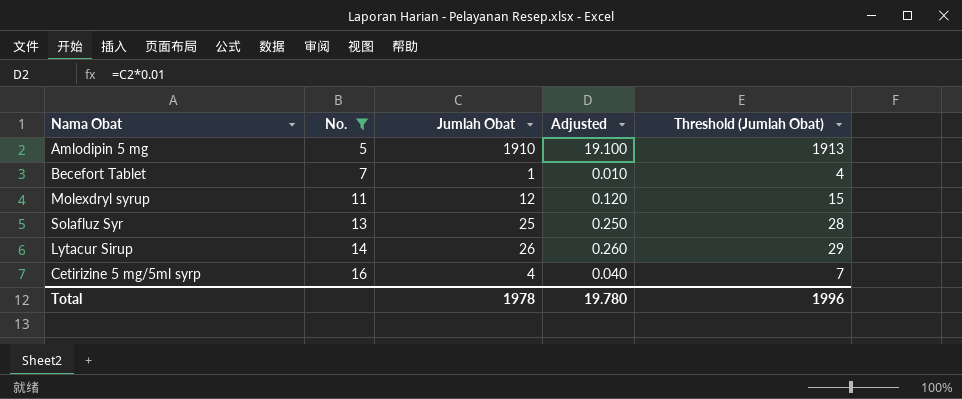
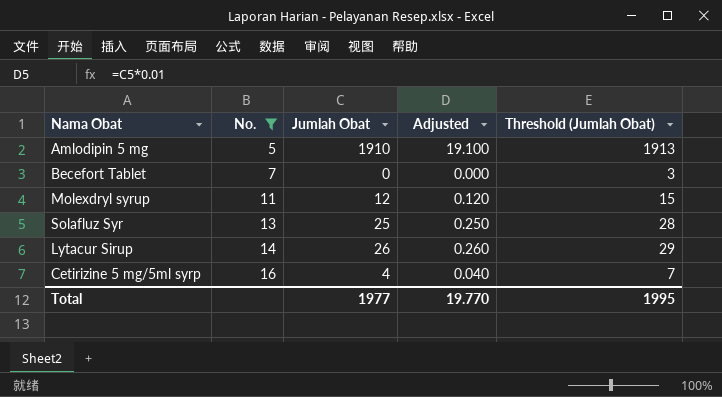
Becefort Tablet | Jumlah Obat: 1 -> 0
Becefort Tablet | Adjusted: 0.010 -> 0.000
Becefort Tablet | Threshold (Jumlah Obat): 4 -> 3
Total | Jumlah Obat: 1978 -> 1977
Total | Adjusted: 19.780 -> 19.770
Total | Threshold (Jumlah Obat): 1996 -> 1995

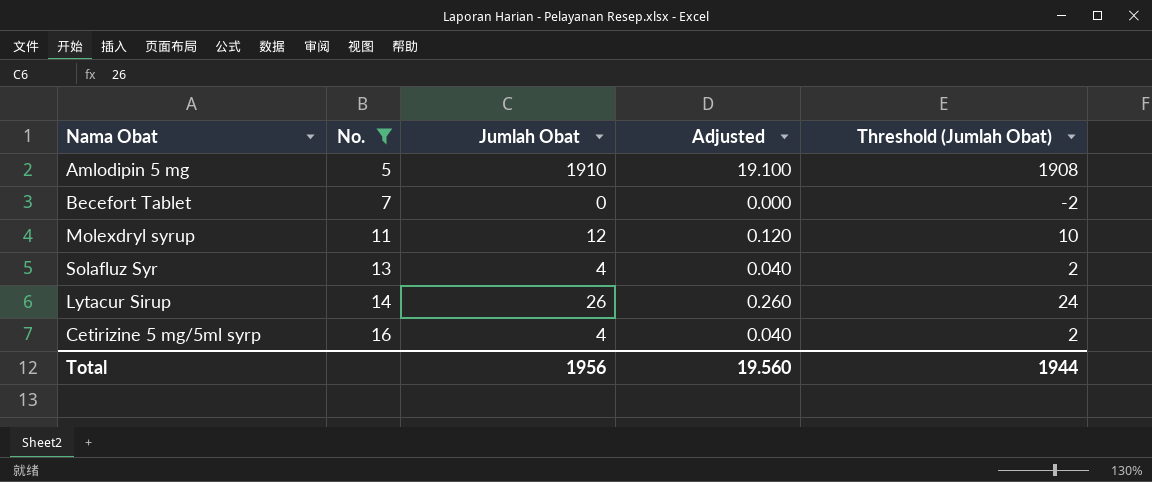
column Threshold (Jumlah Obat) | formula: [Jumlah Obat] + 3 -> [Jumlah Obat] - 2
Solafluz Syr | Jumlah Obat: 25 -> 4
Solafluz Syr | Adjusted: 0.250 -> 0.040
Total | Jumlah Obat: 1977 -> 1956
Total | Adjusted: 19.770 -> 19.560
Total | Threshold (Jumlah Obat): 1995 -> 1944

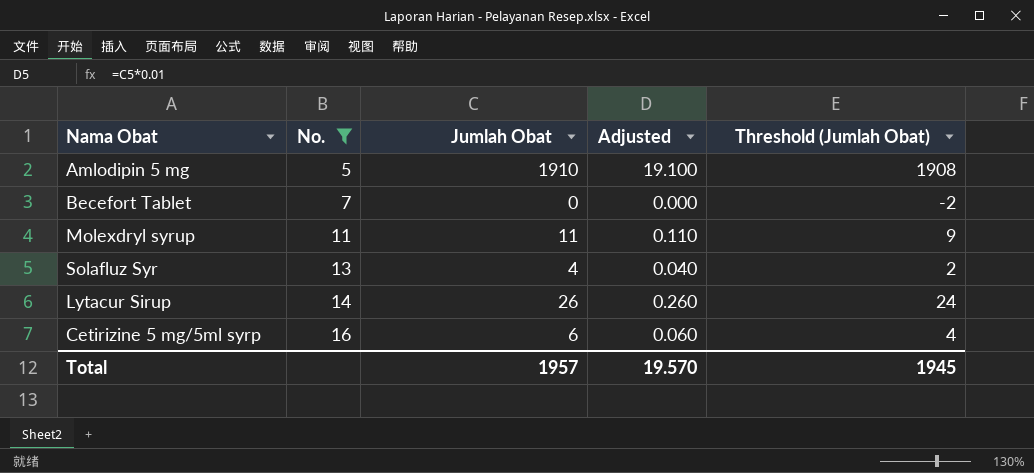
Molexdryl syrup | Jumlah Obat: 12 -> 11
Molexdryl syrup | Adjusted: 0.120 -> 0.110
Molexdryl syrup | Threshold (Jumlah Obat): 10 -> 9
Cetirizine 5 mg/5ml syrp | Jumlah Obat: 4 -> 6
Cetirizine 5 mg/5ml syrp | Adjusted: 0.040 -> 0.060
Cetirizine 5 mg/5ml syrp | Threshold (Jumlah Obat): 2 -> 4
Total | Jumlah Obat: 1956 -> 1957
Total | Adjusted: 19.560 -> 19.570
Total | Threshold (Jumlah Obat): 1944 -> 1945

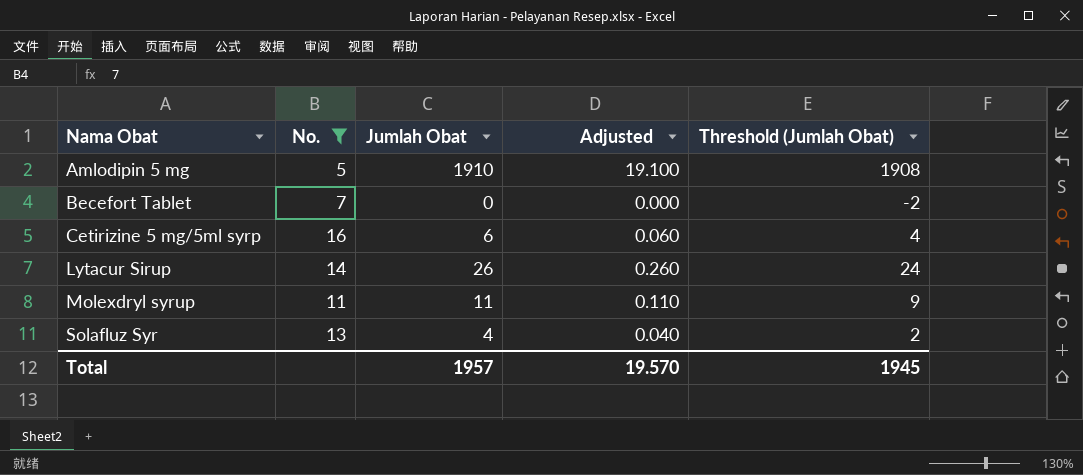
row order: No. ascending -> Nama Obat ascending

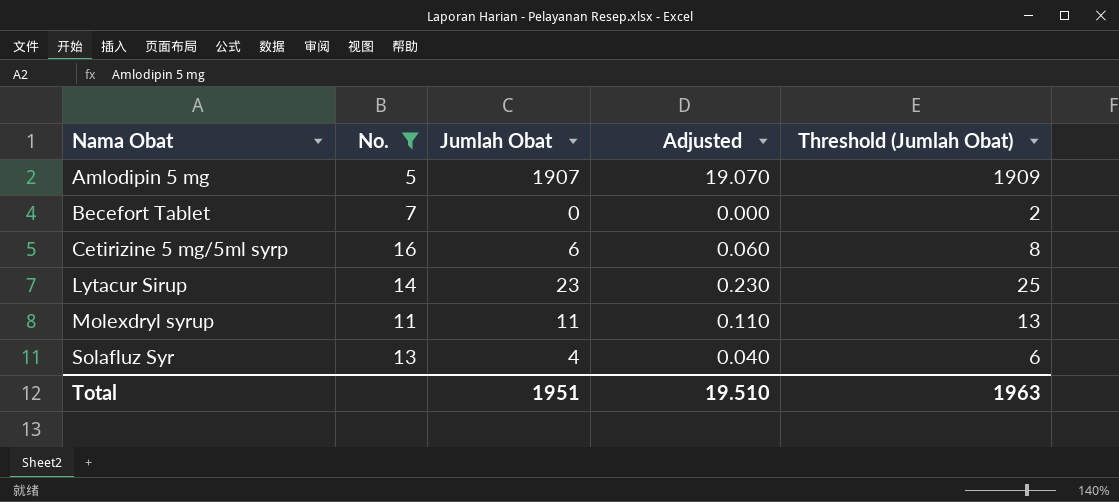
column Threshold (Jumlah Obat) | formula: [Jumlah Obat] - 2 -> [Jumlah Obat] + 2
Amlodipin 5 mg | Jumlah Obat: 1910 -> 1907
Amlodipin 5 mg | Adjusted: 19.100 -> 19.070
Lytacur Sirup | Jumlah Obat: 26 -> 23
Lytacur Sirup | Adjusted: 0.260 -> 0.230
Total | Jumlah Obat: 1957 -> 1951
Total | Adjusted: 19.570 -> 19.510
Total | Threshold (Jumlah Obat): 1945 -> 1963

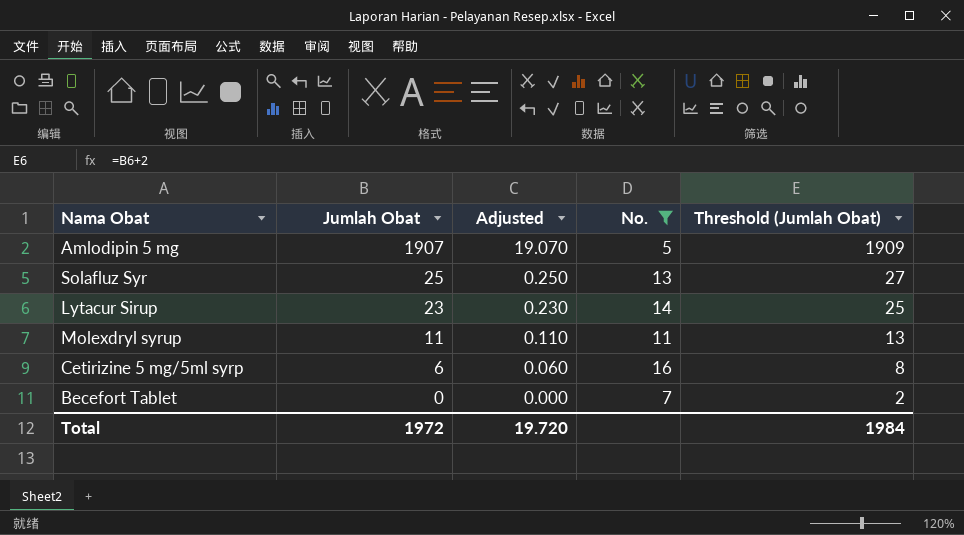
row order: Nama Obat ascending -> Jumlah Obat descending
column No. | position: 2 -> 4
Solafluz Syr | Jumlah Obat: 4 -> 25
Solafluz Syr | Adjusted: 0.040 -> 0.250
Solafluz Syr | Threshold (Jumlah Obat): 6 -> 27
Total | Jumlah Obat: 1951 -> 1972
Total | Adjusted: 19.510 -> 19.720
Total | Threshold (Jumlah Obat): 1963 -> 1984

